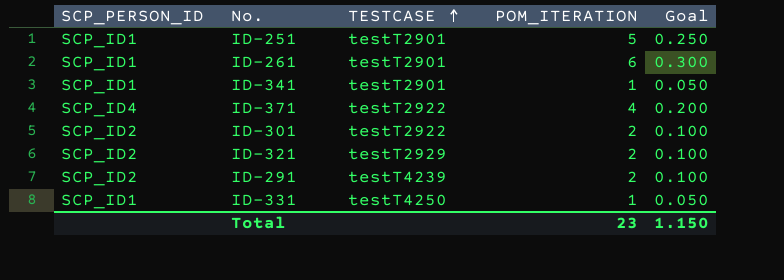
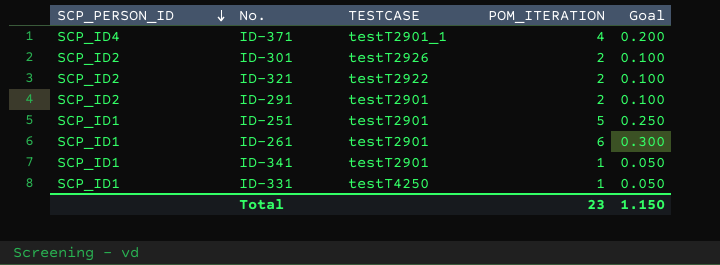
row order: TESTCASE ascending -> SCP_PERSON_ID descending
ID-371 | TESTCASE: testT2922 -> testT2901_1
ID-301 | TESTCASE: testT2922 -> testT2926
ID-321 | TESTCASE: testT2929 -> testT2922
ID-291 | TESTCASE: testT4239 -> testT2901

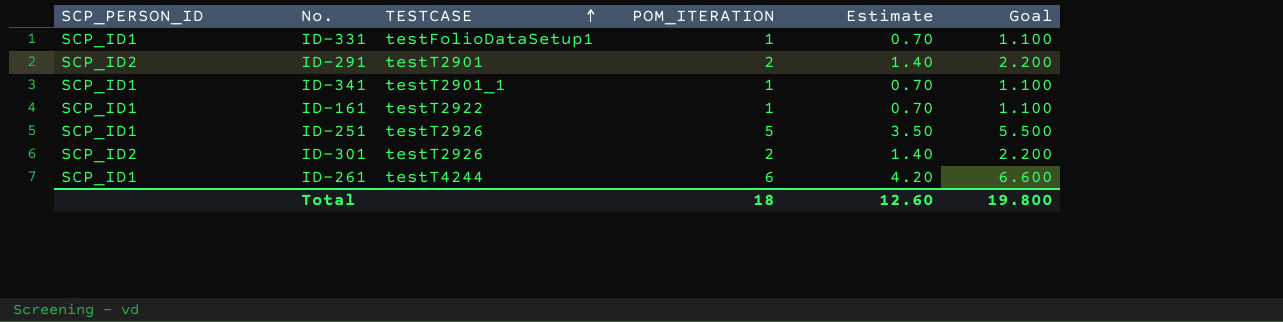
row order: SCP_PERSON_ID descending -> TESTCASE ascending
column Estimate | formula: none -> [POM_ITERATION] * 0.7
column Goal | formula: [POM_ITERATION] * 0.05 -> [POM_ITERATION] * 1.1
row ID-371: SCP_ID4 | testT2901_1 | 4 | 0.200 -> none
row ID-321: SCP_ID2 | testT2922 | 2 | 0.100 -> none
ID-331 | TESTCASE: testT4250 -> testFolioDataSetup1
ID-341 | TESTCASE: testT2901 -> testT2901_1
row ID-161: none -> SCP_ID1 | testT2922 | 1 | 0.70 | 1.100
ID-251 | TESTCASE: testT2901 -> testT2926
ID-261 | TESTCASE: testT2901 -> testT4244
Total | POM_ITERATION: 23 -> 18
Total | Goal: 1.150 -> 19.800

